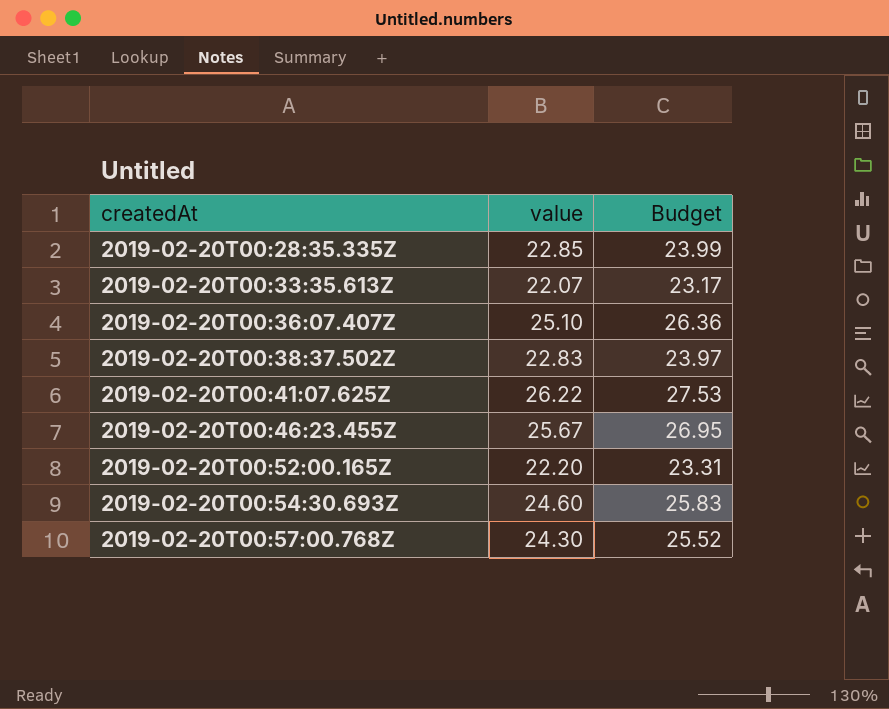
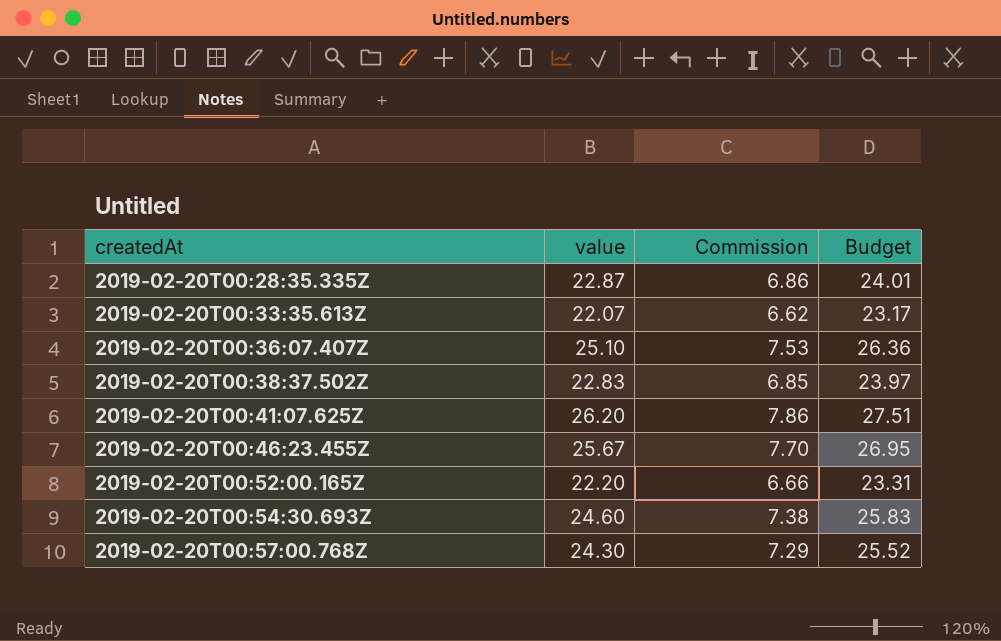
column Commission | formula: none -> [value] * 0.3
2019-02-20T00:28:35.335Z | value: 22.85 -> 22.87
2019-02-20T00:28:35.335Z | Budget: 23.99 -> 24.01
2019-02-20T00:41:07.625Z | value: 26.22 -> 26.20
2019-02-20T00:41:07.625Z | Budget: 27.53 -> 27.51

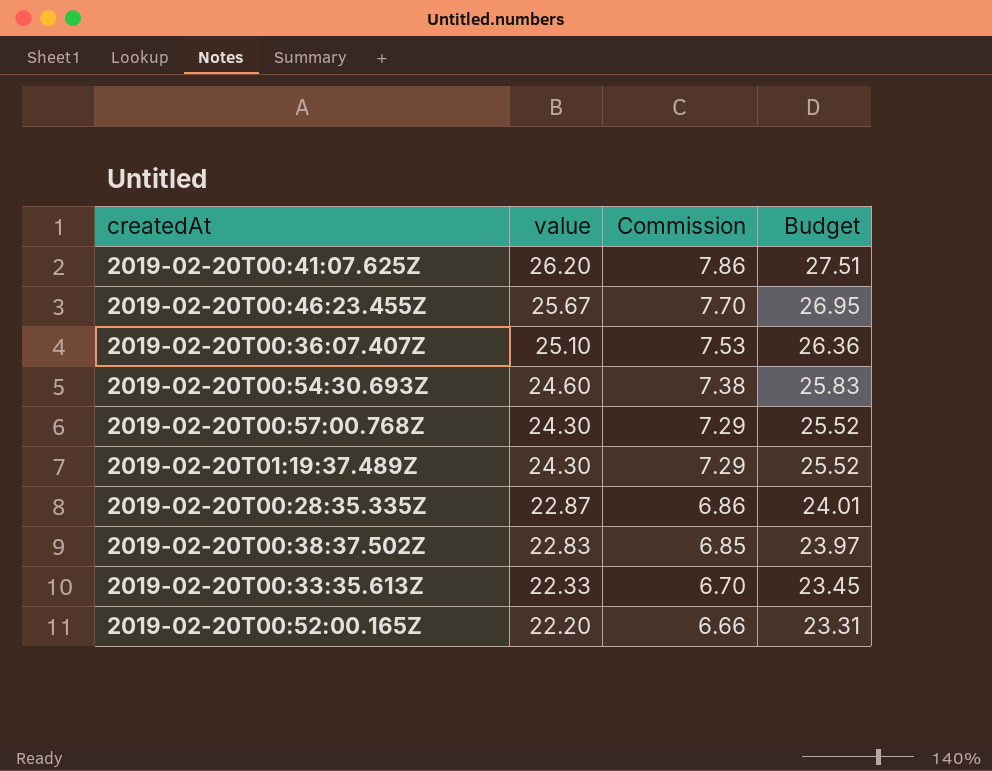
row order: createdAt ascending -> value descending
row 2019-02-20T01:19:37.489Z: none -> 24.30 | 7.29 | 25.52
2019-02-20T00:33:35.613Z | value: 22.07 -> 22.33
2019-02-20T00:33:35.613Z | Commission: 6.62 -> 6.70
2019-02-20T00:33:35.613Z | Budget: 23.17 -> 23.45

